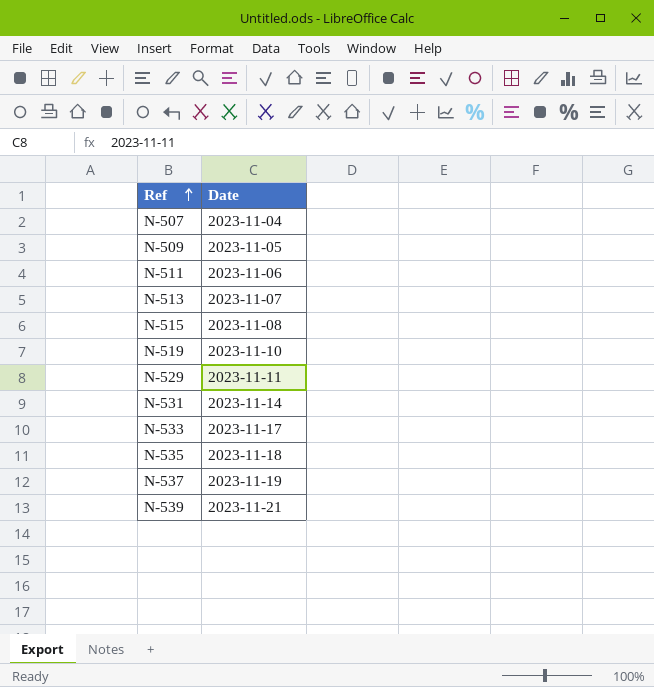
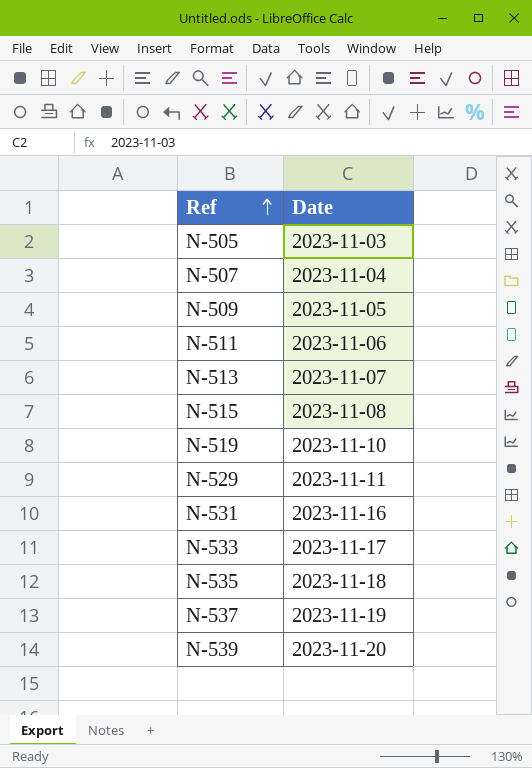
row N-505: none -> 2023-11-03
N-531 | Date: 2023-11-14 -> 2023-11-16
N-539 | Date: 2023-11-21 -> 2023-11-20

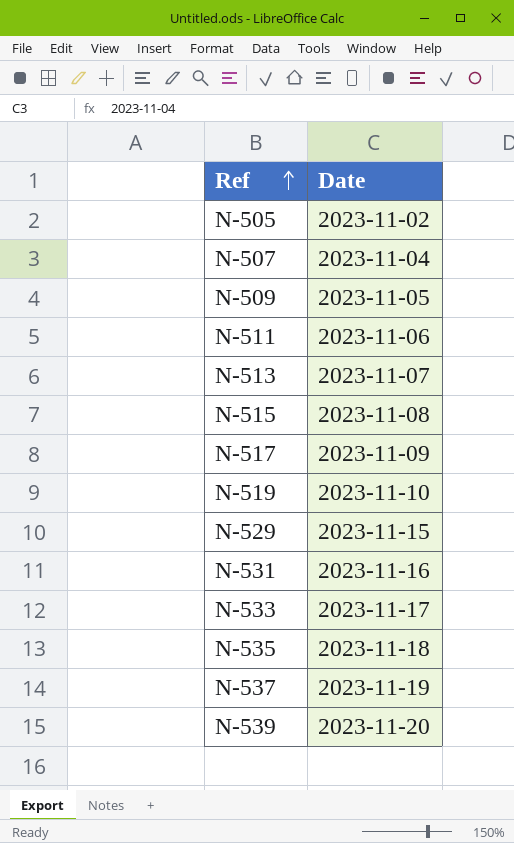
N-505 | Date: 2023-11-03 -> 2023-11-02
row N-517: none -> 2023-11-09
N-529 | Date: 2023-11-11 -> 2023-11-15

